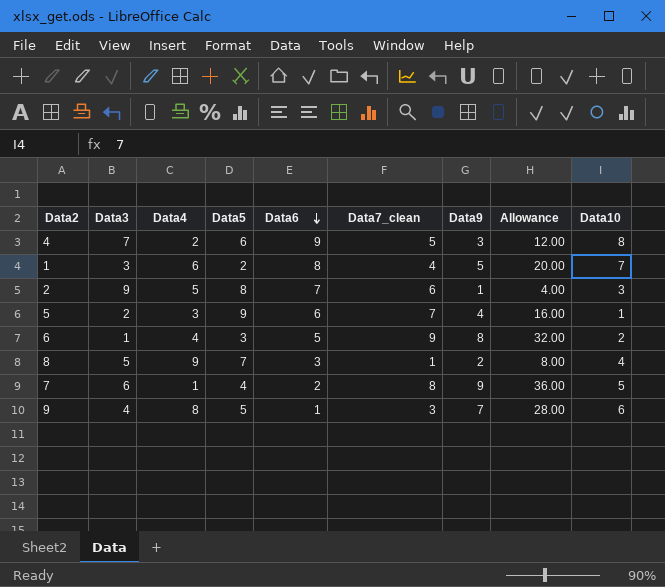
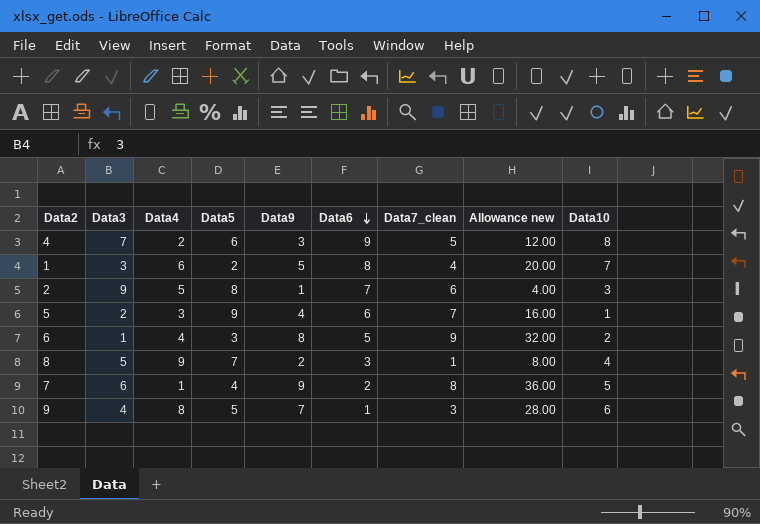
column Data9 | position: 7 -> 5
column name: Allowance -> Allowance new

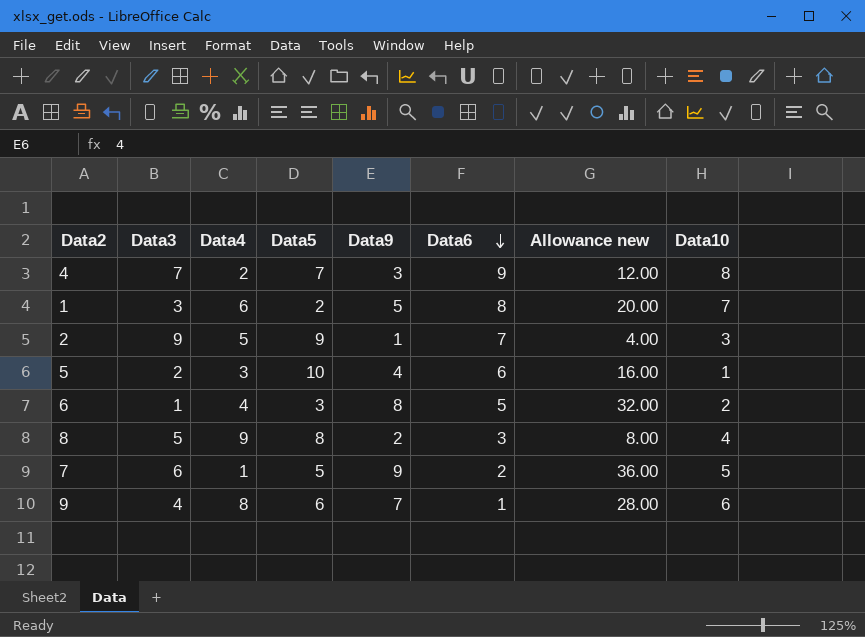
column Data7_clean | position: 7 -> none
4 | Data5: 6 -> 7
2 | Data5: 8 -> 9
5 | Data5: 9 -> 10
8 | Data5: 7 -> 8
7 | Data5: 4 -> 5
9 | Data5: 5 -> 6

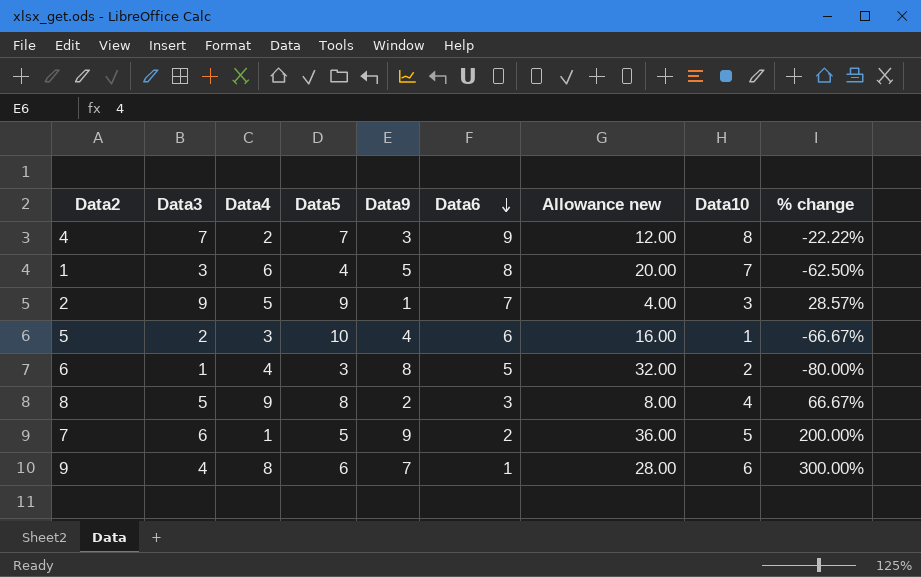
column % change | formula: none -> ([Data3] - [Data6]) / [Data6]
1 | Data5: 2 -> 4

